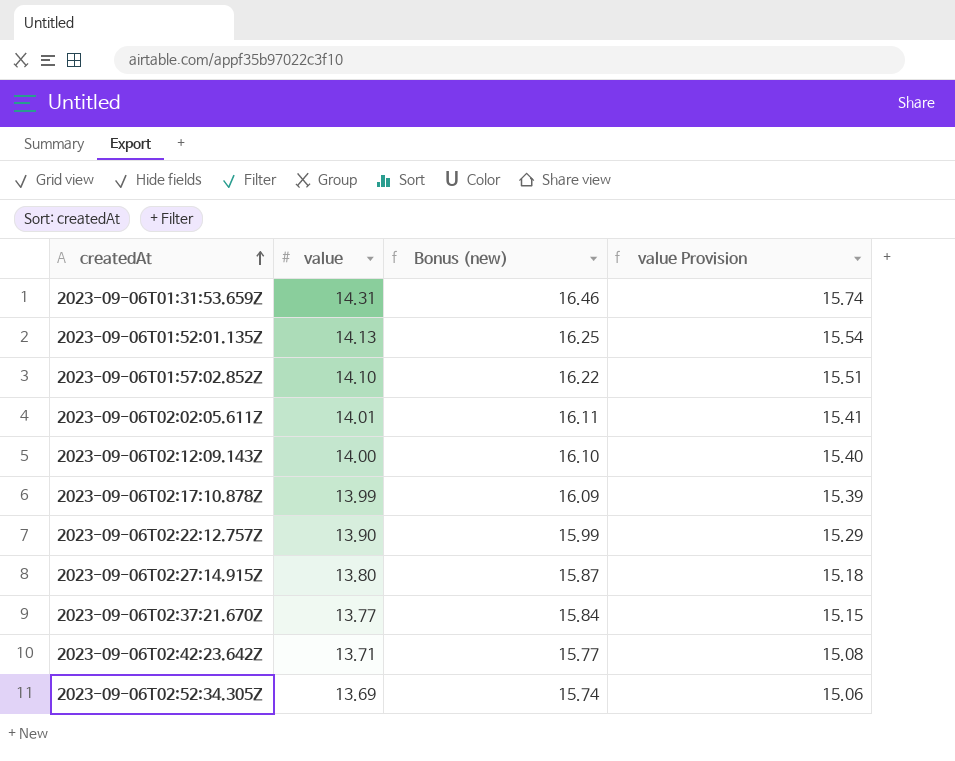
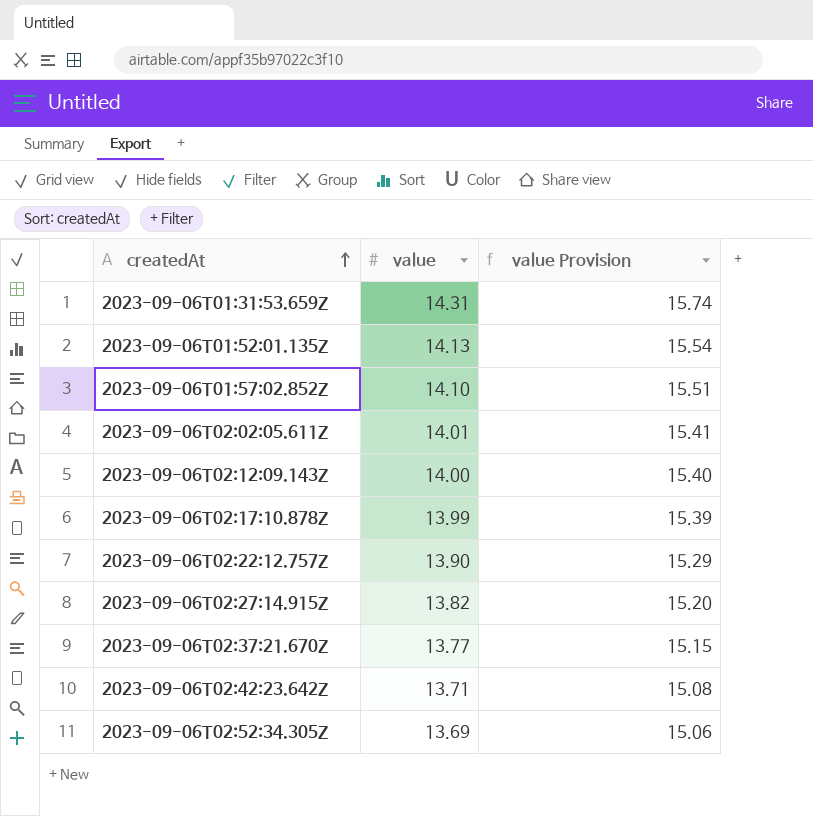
column Bonus (new) | formula: [value] * 1.15 -> none
2023-09-06T02:27:14.915Z | value: 13.80 -> 13.82
2023-09-06T02:27:14.915Z | value Provision: 15.18 -> 15.20

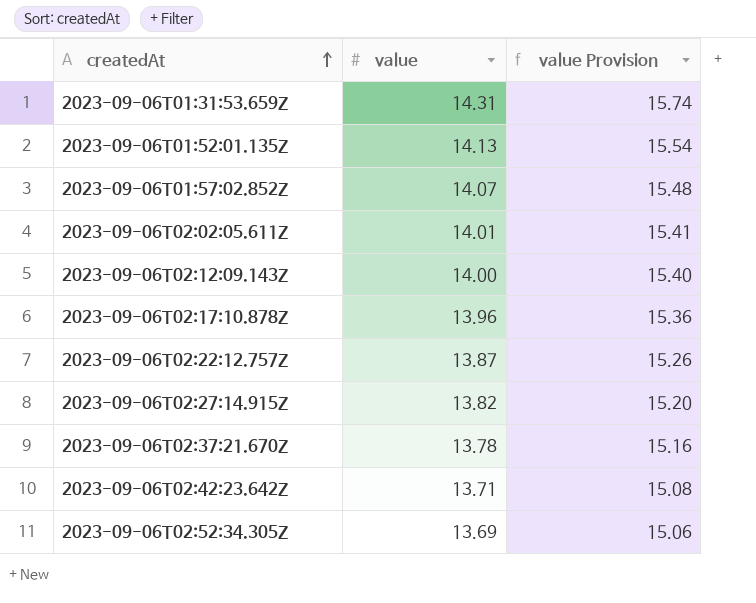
2023-09-06T01:57:02.852Z | value: 14.10 -> 14.07
2023-09-06T01:57:02.852Z | value Provision: 15.51 -> 15.48
2023-09-06T02:17:10.878Z | value: 13.99 -> 13.96
2023-09-06T02:17:10.878Z | value Provision: 15.39 -> 15.36
2023-09-06T02:22:12.757Z | value: 13.90 -> 13.87
2023-09-06T02:22:12.757Z | value Provision: 15.29 -> 15.26
2023-09-06T02:37:21.670Z | value: 13.77 -> 13.78
2023-09-06T02:37:21.670Z | value Provision: 15.15 -> 15.16

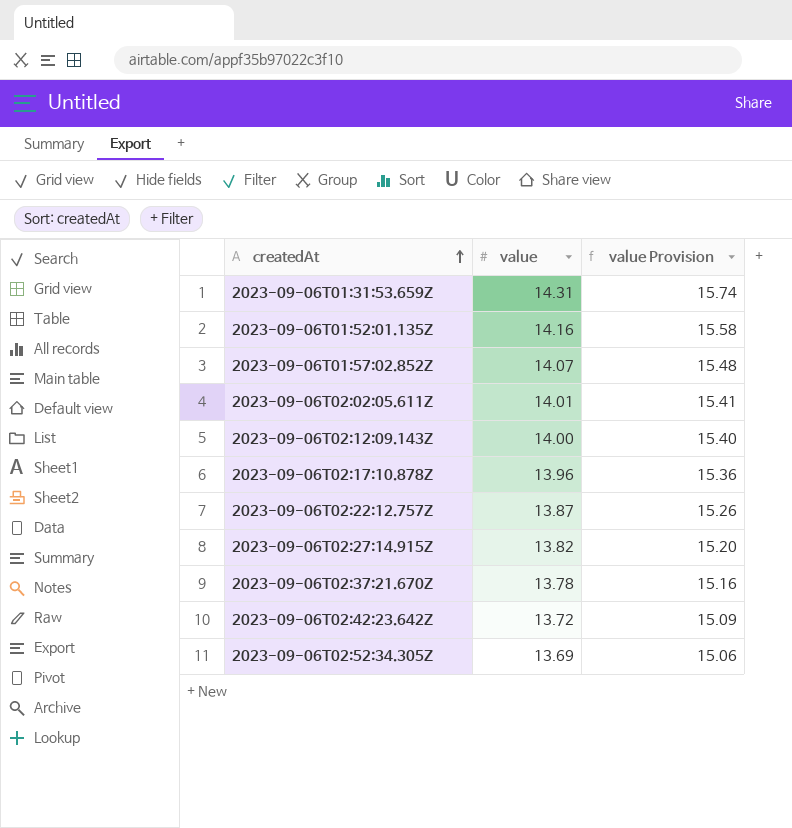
2023-09-06T01:52:01.135Z | value: 14.13 -> 14.16
2023-09-06T01:52:01.135Z | value Provision: 15.54 -> 15.58
2023-09-06T02:42:23.642Z | value: 13.71 -> 13.72
2023-09-06T02:42:23.642Z | value Provision: 15.08 -> 15.09

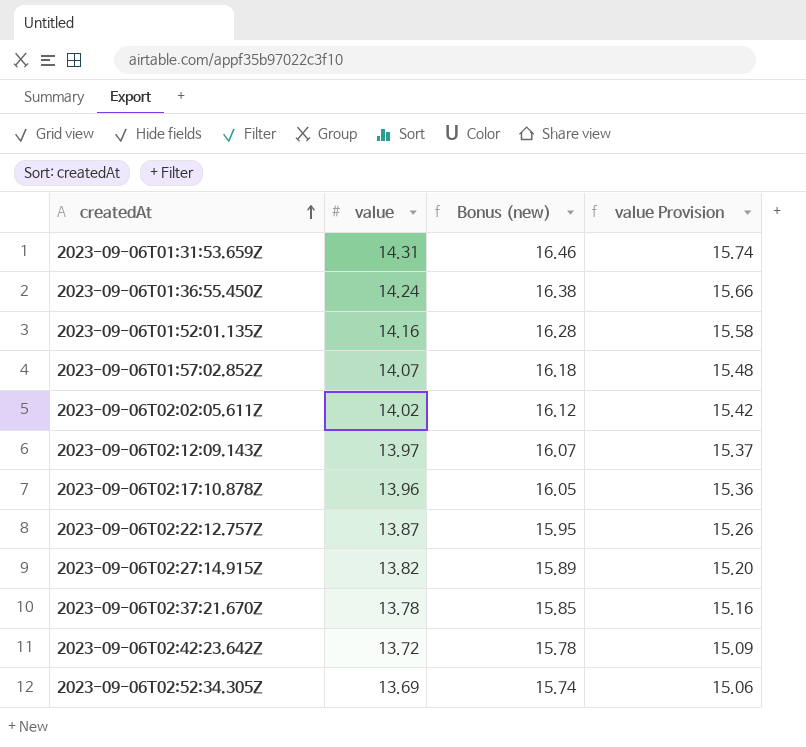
column Bonus (new) | formula: none -> [value] * 1.15
row 2023-09-06T01:36:55.450Z: none -> 14.24 | 16.38 | 15.66
2023-09-06T02:02:05.611Z | value: 14.01 -> 14.02
2023-09-06T02:02:05.611Z | value Provision: 15.41 -> 15.42
2023-09-06T02:12:09.143Z | value: 14.00 -> 13.97
2023-09-06T02:12:09.143Z | value Provision: 15.40 -> 15.37

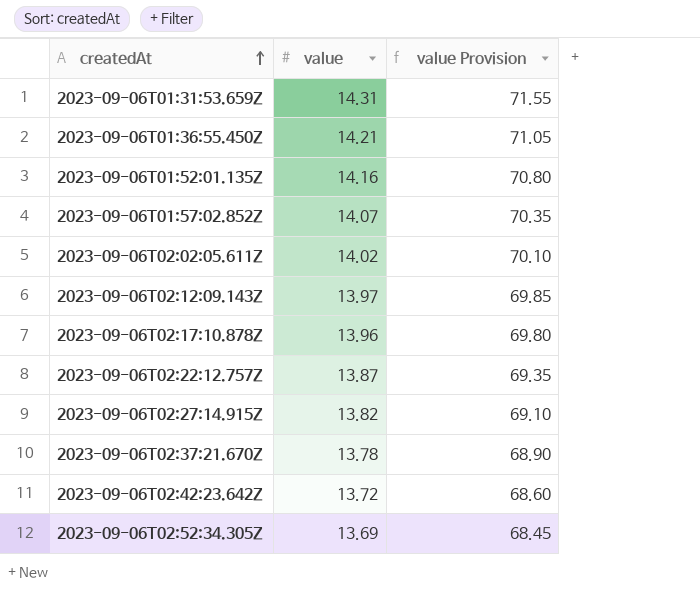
column Bonus (new) | formula: [value] * 1.15 -> none
column value Provision | formula: [value] * 1.1 -> [value] * 5
2023-09-06T01:36:55.450Z | value: 14.24 -> 14.21

